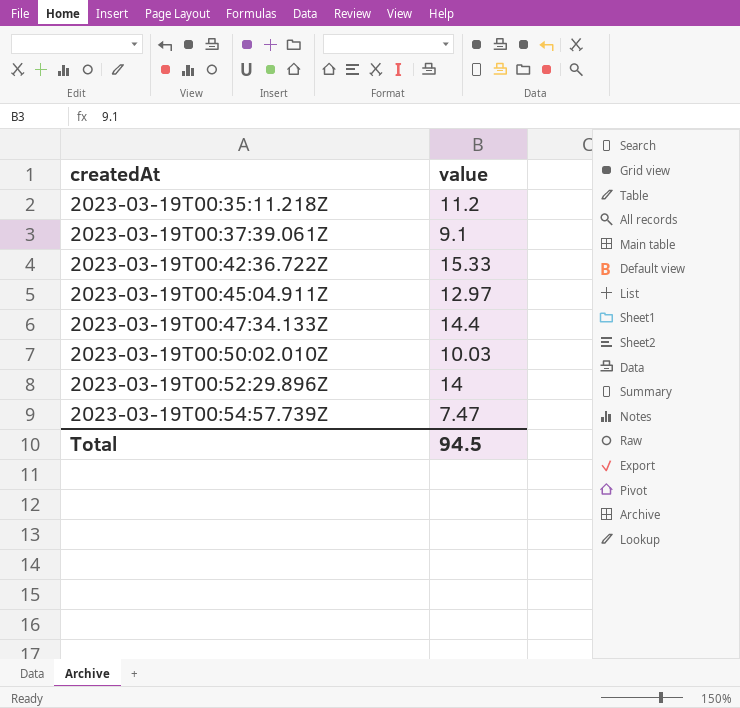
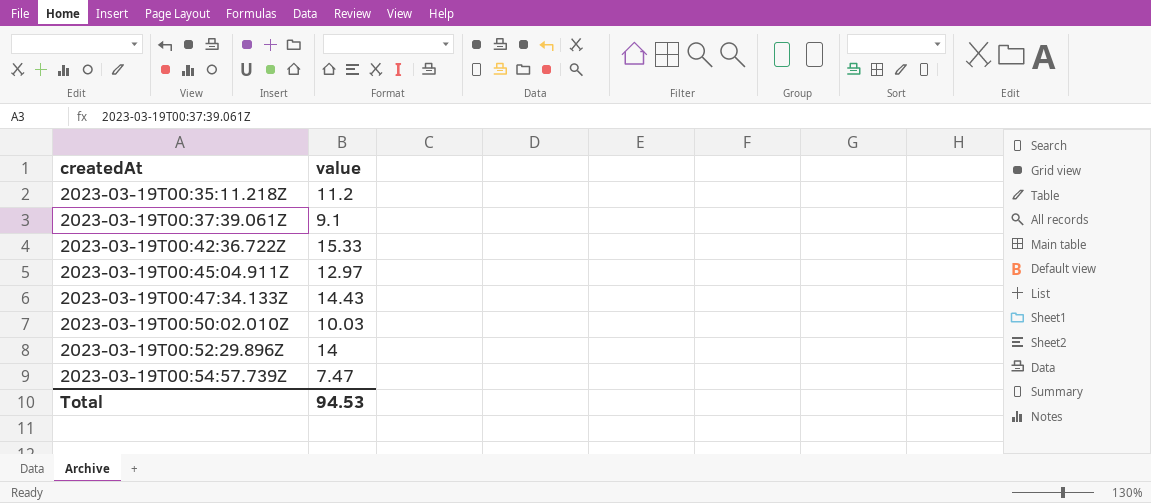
2023-03-19T00:47:34.133Z | value: 14.4 -> 14.43
Total | value: 94.5 -> 94.53

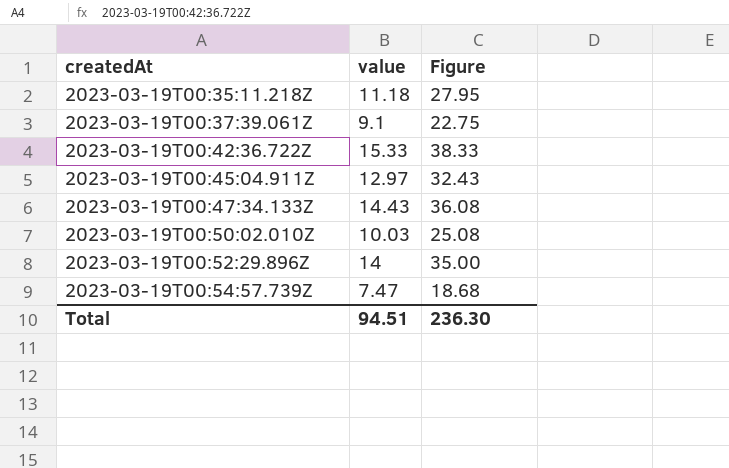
column Figure | formula: none -> [value] * 2.5
2023-03-19T00:35:11.218Z | value: 11.2 -> 11.18
Total | value: 94.53 -> 94.51

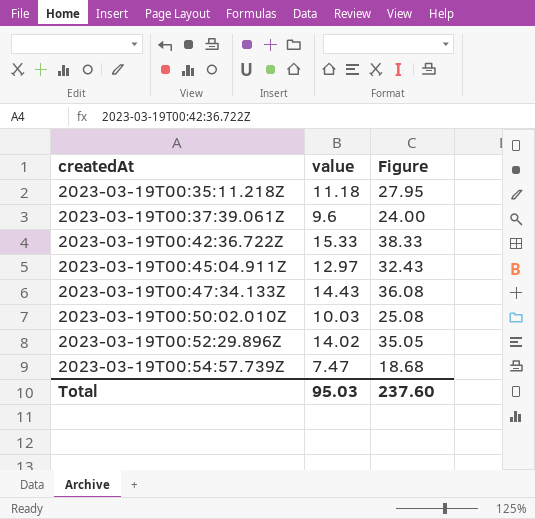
2023-03-19T00:37:39.061Z | value: 9.1 -> 9.6
2023-03-19T00:37:39.061Z | Figure: 22.75 -> 24.00
2023-03-19T00:52:29.896Z | value: 14 -> 14.02
2023-03-19T00:52:29.896Z | Figure: 35.00 -> 35.05
Total | value: 94.51 -> 95.03
Total | Figure: 236.30 -> 237.60

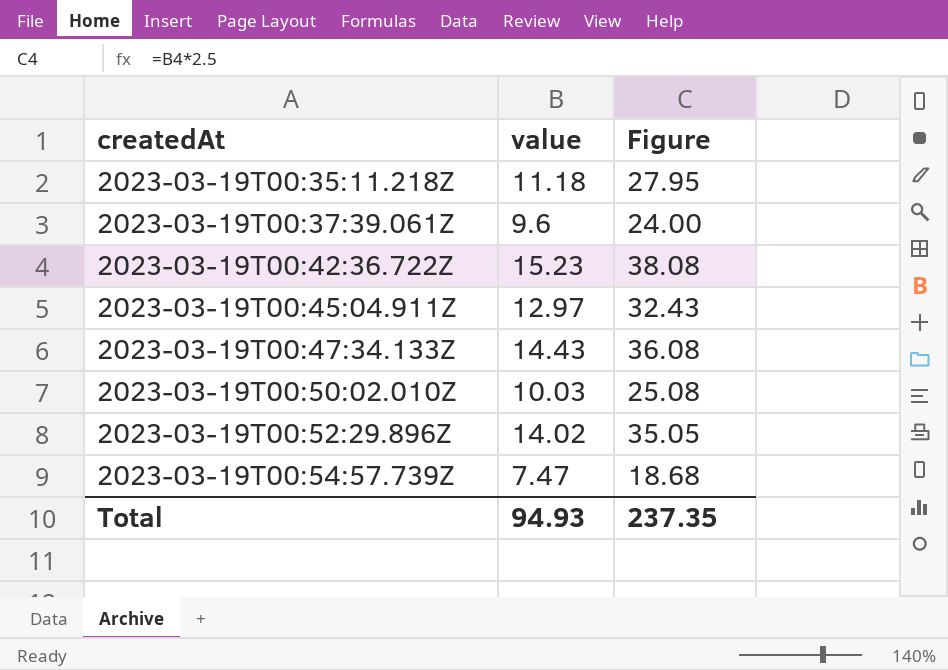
2023-03-19T00:42:36.722Z | value: 15.33 -> 15.23
2023-03-19T00:42:36.722Z | Figure: 38.33 -> 38.08
Total | value: 95.03 -> 94.93
Total | Figure: 237.60 -> 237.35

